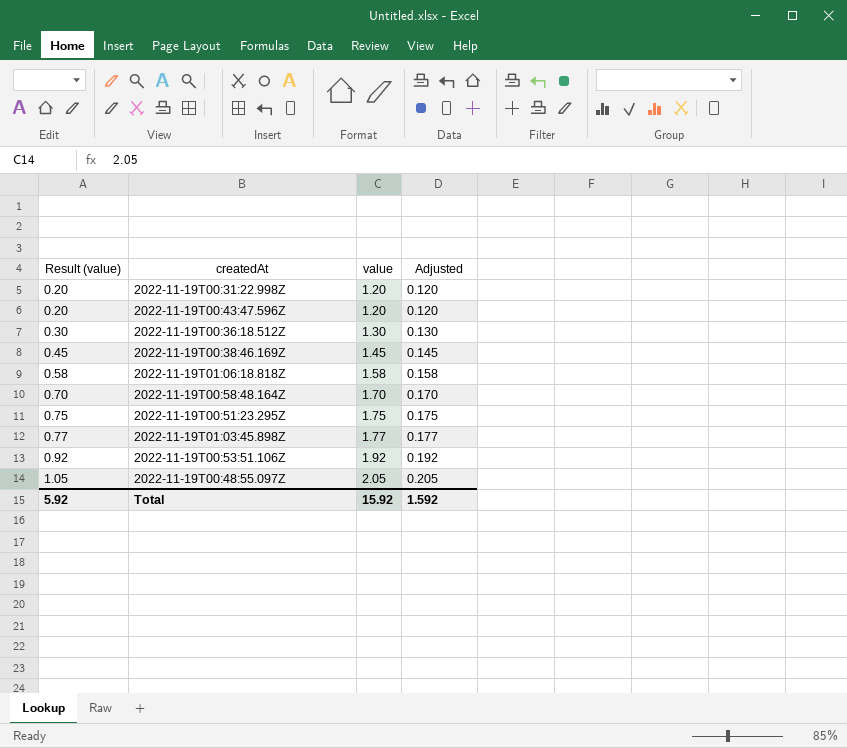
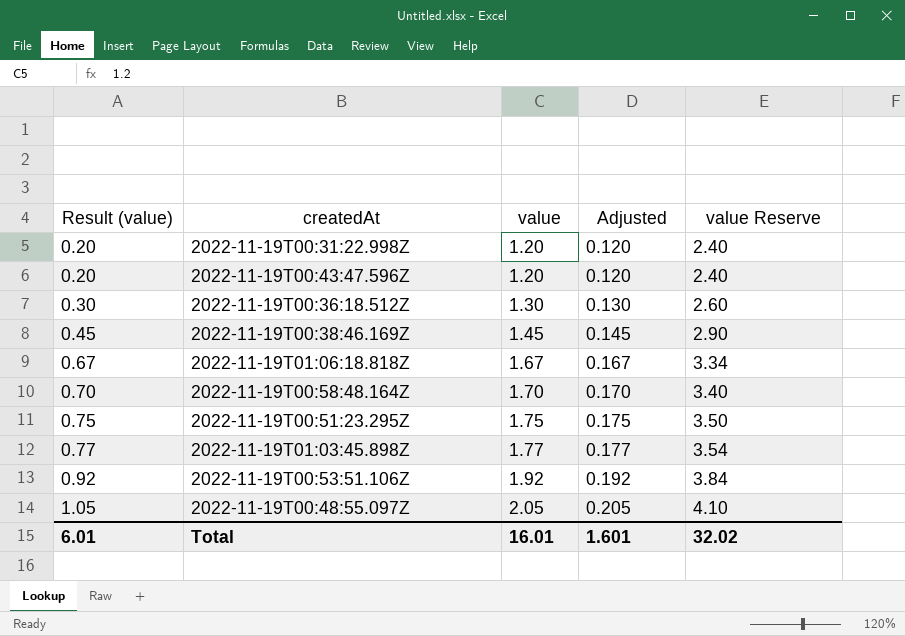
column value Reserve | formula: none -> [value] * 2
2022-11-19T01:06:18.818Z | Result (value): 0.58 -> 0.67
2022-11-19T01:06:18.818Z | value: 1.58 -> 1.67
2022-11-19T01:06:18.818Z | Adjusted: 0.158 -> 0.167
Total | Result (value): 5.92 -> 6.01
Total | value: 15.92 -> 16.01
Total | Adjusted: 1.592 -> 1.601

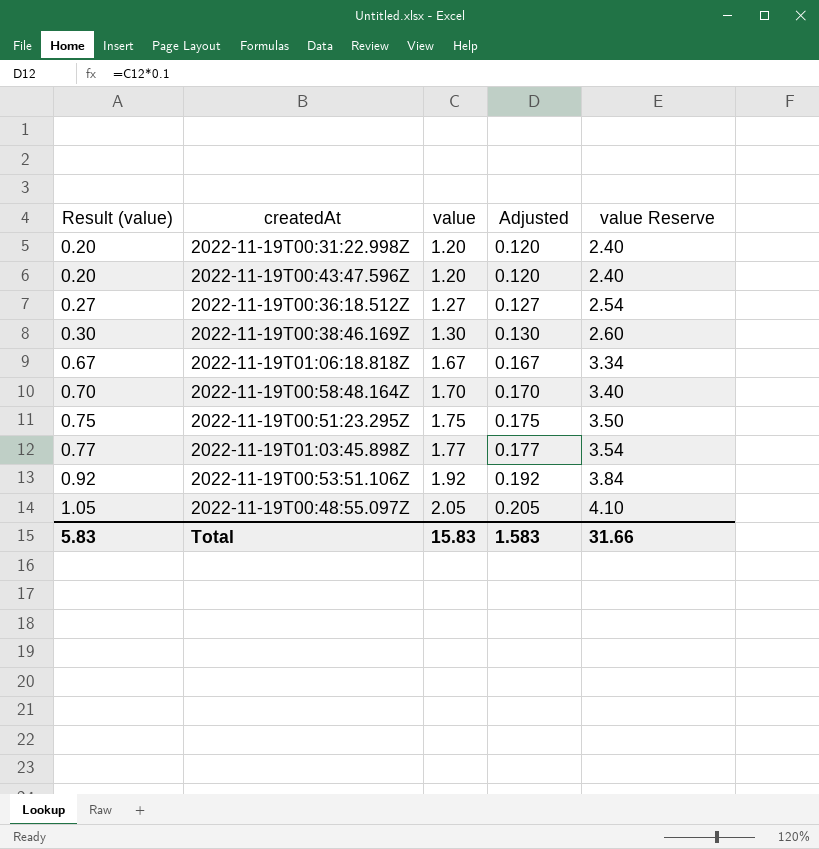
2022-11-19T00:36:18.512Z | Result (value): 0.30 -> 0.27
2022-11-19T00:36:18.512Z | value: 1.30 -> 1.27
2022-11-19T00:36:18.512Z | Adjusted: 0.130 -> 0.127
2022-11-19T00:36:18.512Z | value Reserve: 2.60 -> 2.54
2022-11-19T00:38:46.169Z | Result (value): 0.45 -> 0.30
2022-11-19T00:38:46.169Z | value: 1.45 -> 1.30
2022-11-19T00:38:46.169Z | Adjusted: 0.145 -> 0.130
2022-11-19T00:38:46.169Z | value Reserve: 2.90 -> 2.60
Total | Result (value): 6.01 -> 5.83
Total | value: 16.01 -> 15.83
Total | Adjusted: 1.601 -> 1.583
Total | value Reserve: 32.02 -> 31.66

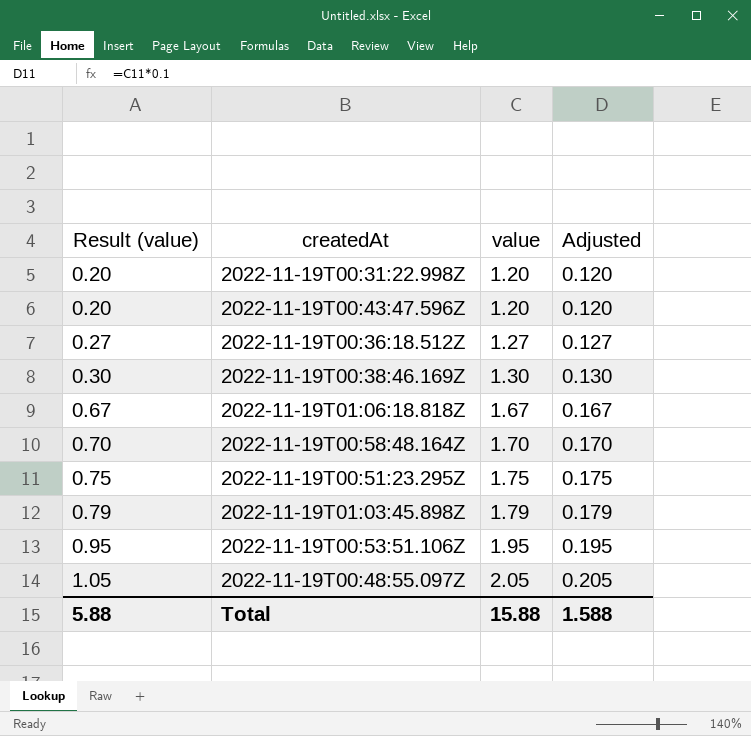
column value Reserve | formula: [value] * 2 -> none
2022-11-19T01:03:45.898Z | Result (value): 0.77 -> 0.79
2022-11-19T01:03:45.898Z | value: 1.77 -> 1.79
2022-11-19T01:03:45.898Z | Adjusted: 0.177 -> 0.179
2022-11-19T00:53:51.106Z | Result (value): 0.92 -> 0.95
2022-11-19T00:53:51.106Z | value: 1.92 -> 1.95
2022-11-19T00:53:51.106Z | Adjusted: 0.192 -> 0.195
Total | Result (value): 5.83 -> 5.88
Total | value: 15.83 -> 15.88
Total | Adjusted: 1.583 -> 1.588

